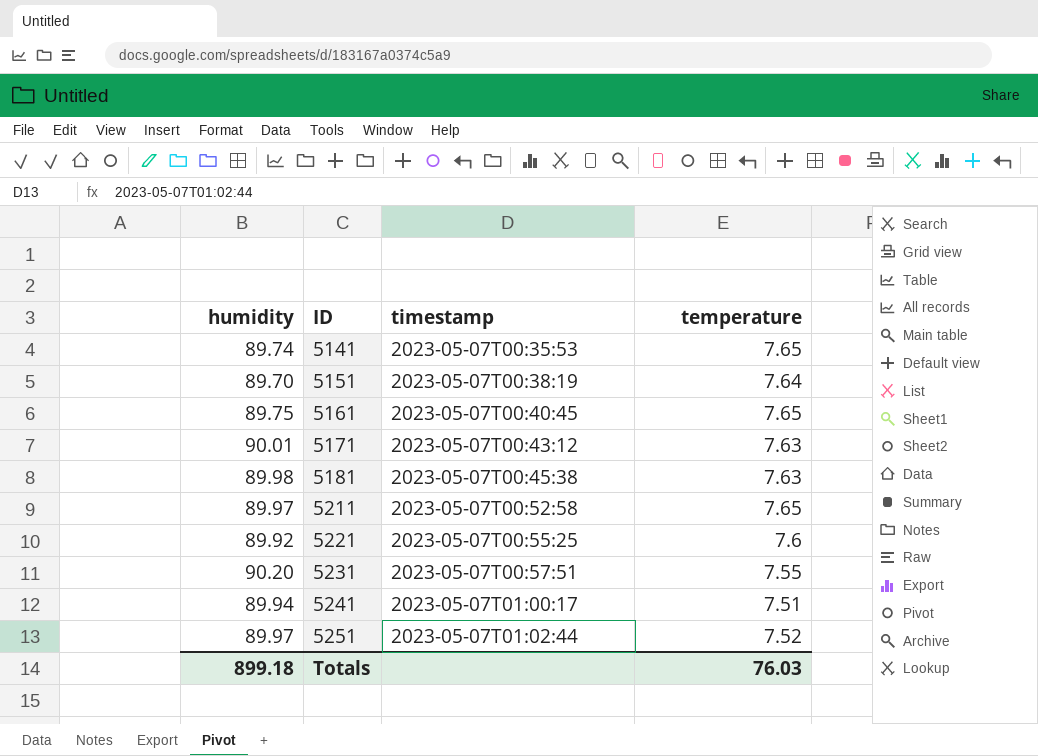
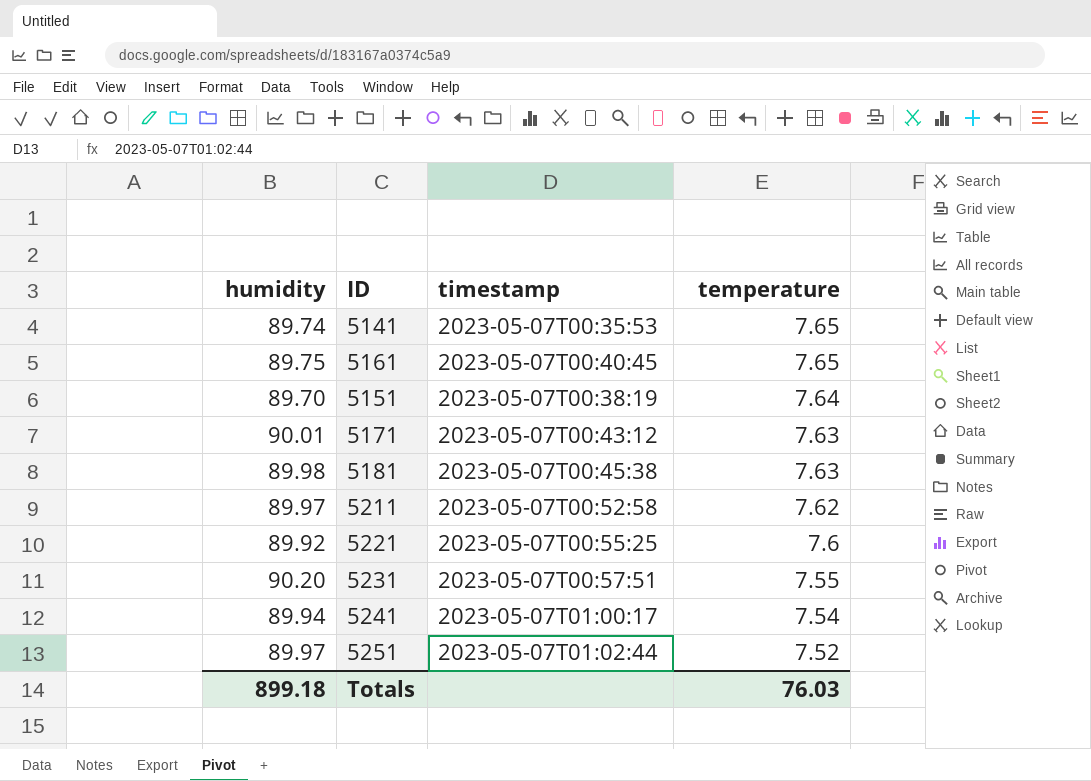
row order: ID ascending -> temperature descending
5211 | temperature: 7.65 -> 7.62
5241 | temperature: 7.51 -> 7.54

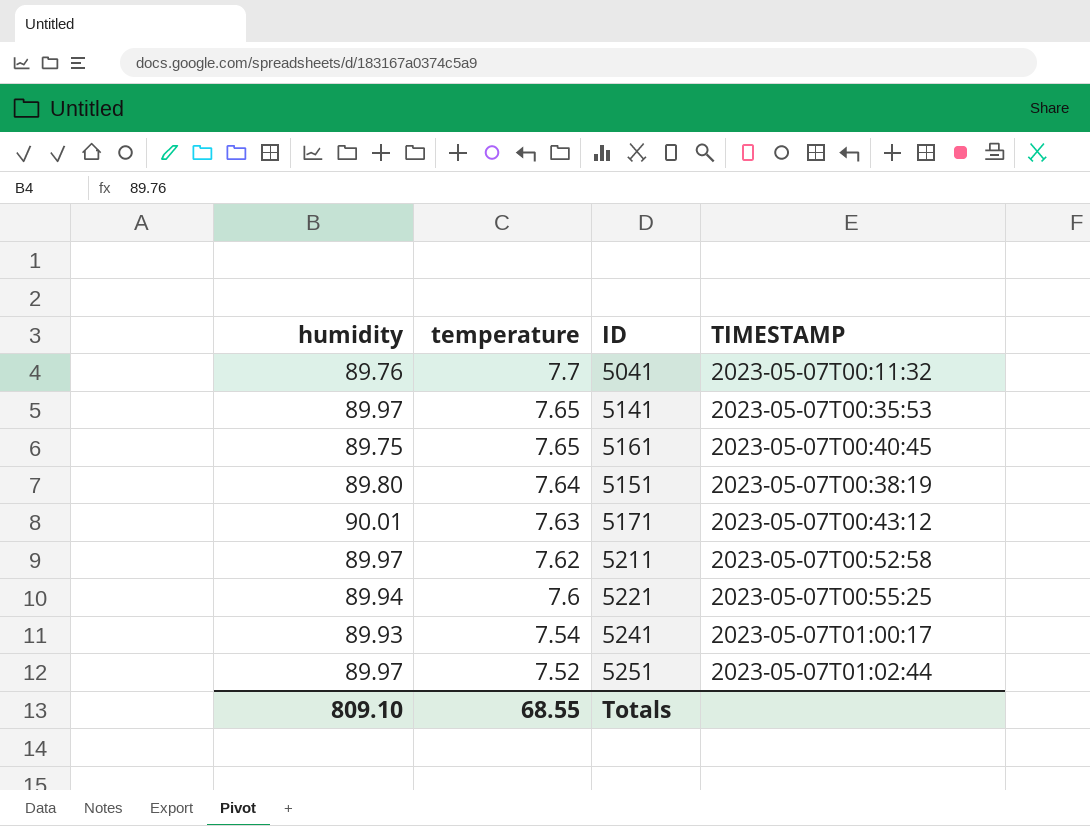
column temperature | position: 4 -> 2
column name: timestamp -> TIMESTAMP
row 5181: 89.98 | 2023-05-07T00:45:38 | 7.63 -> none
row 5231: 90.20 | 2023-05-07T00:57:51 | 7.55 -> none
row 5041: none -> 89.76 | 7.7 | 2023-05-07T00:11:32
5141 | humidity: 89.74 -> 89.97
5151 | humidity: 89.70 -> 89.80
5221 | humidity: 89.92 -> 89.94
5241 | humidity: 89.94 -> 89.93
Totals | humidity: 899.18 -> 809.10
Totals | temperature: 76.03 -> 68.55

